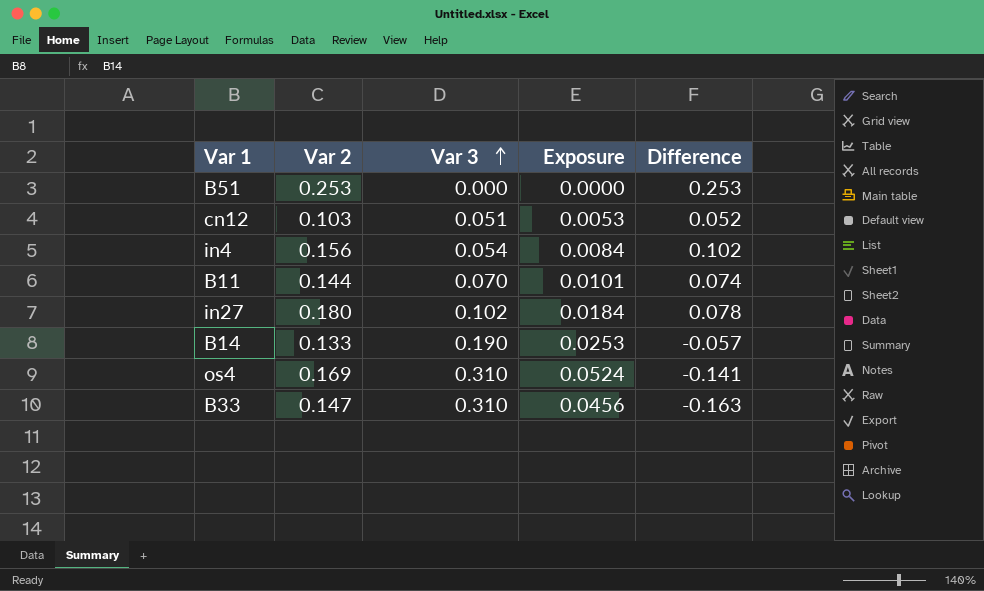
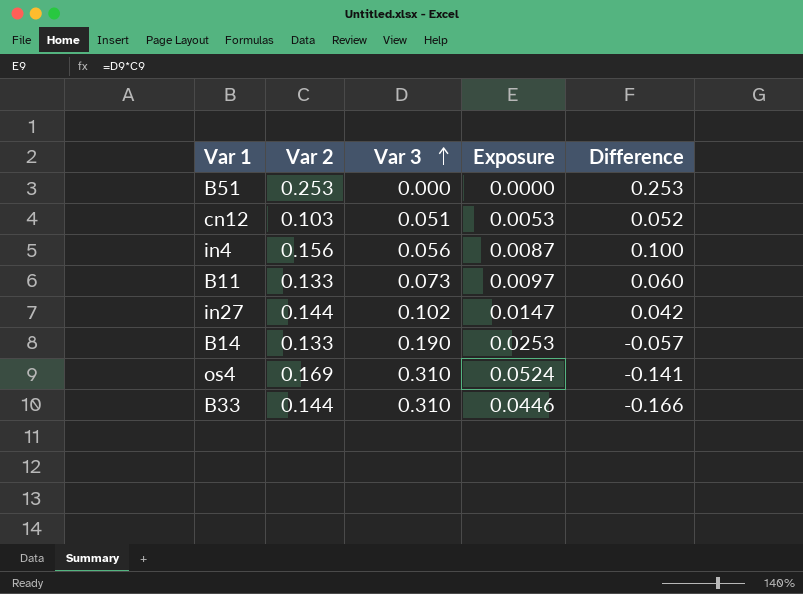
in4 | Var 3: 0.054 -> 0.056
in4 | Exposure: 0.0084 -> 0.0087
in4 | Difference: 0.102 -> 0.100
B11 | Var 2: 0.144 -> 0.133
B11 | Var 3: 0.070 -> 0.073
B11 | Exposure: 0.0101 -> 0.0097
B11 | Difference: 0.074 -> 0.060
in27 | Var 2: 0.180 -> 0.144
in27 | Exposure: 0.0184 -> 0.0147
in27 | Difference: 0.078 -> 0.042
B33 | Var 2: 0.147 -> 0.144
B33 | Exposure: 0.0456 -> 0.0446
B33 | Difference: -0.163 -> -0.166

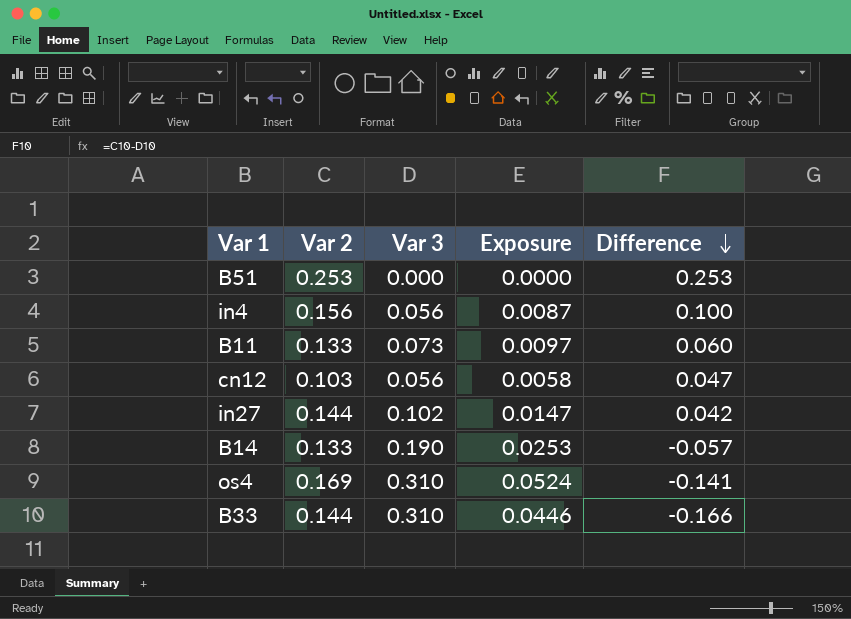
row order: Var 3 ascending -> Difference descending
cn12 | Var 3: 0.051 -> 0.056
cn12 | Exposure: 0.0053 -> 0.0058
cn12 | Difference: 0.052 -> 0.047

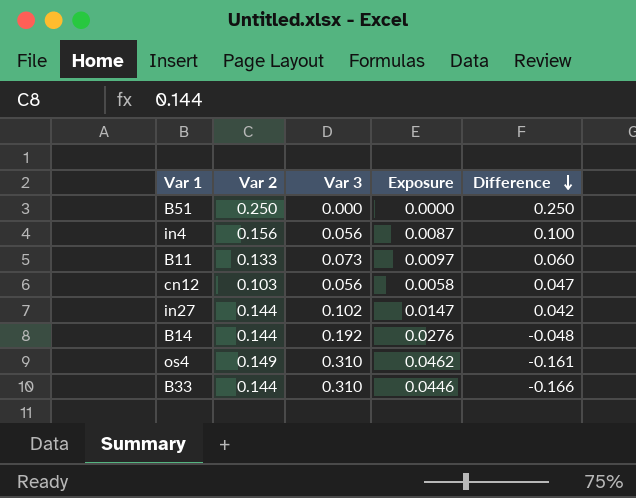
B51 | Var 2: 0.253 -> 0.250
B51 | Difference: 0.253 -> 0.250
B14 | Var 2: 0.133 -> 0.144
B14 | Var 3: 0.190 -> 0.192
B14 | Exposure: 0.0253 -> 0.0276
B14 | Difference: -0.057 -> -0.048
os4 | Var 2: 0.169 -> 0.149
os4 | Exposure: 0.0524 -> 0.0462
os4 | Difference: -0.141 -> -0.161

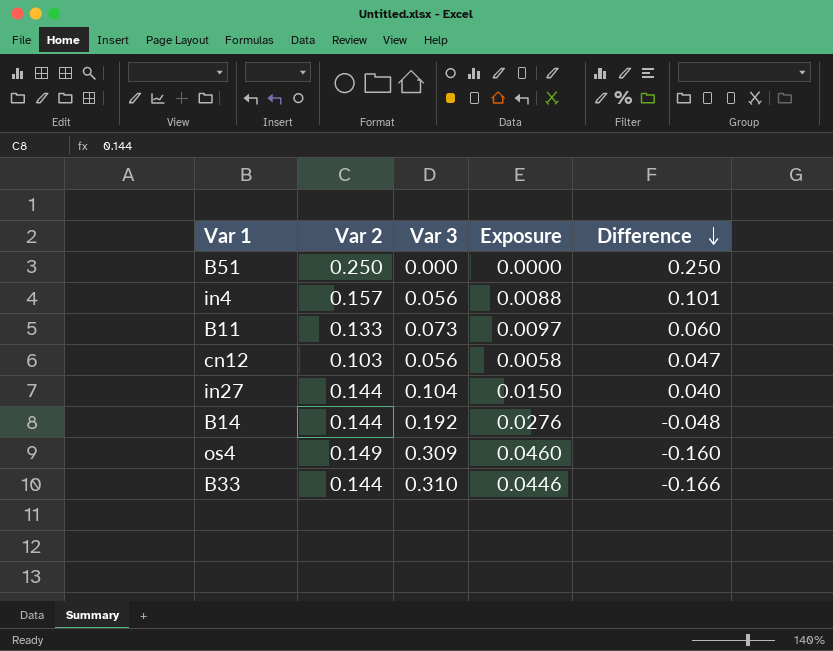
in4 | Var 2: 0.156 -> 0.157
in4 | Exposure: 0.0087 -> 0.0088
in4 | Difference: 0.100 -> 0.101
in27 | Var 3: 0.102 -> 0.104
in27 | Exposure: 0.0147 -> 0.0150
in27 | Difference: 0.042 -> 0.040
os4 | Var 3: 0.310 -> 0.309
os4 | Exposure: 0.0462 -> 0.0460
os4 | Difference: -0.161 -> -0.160

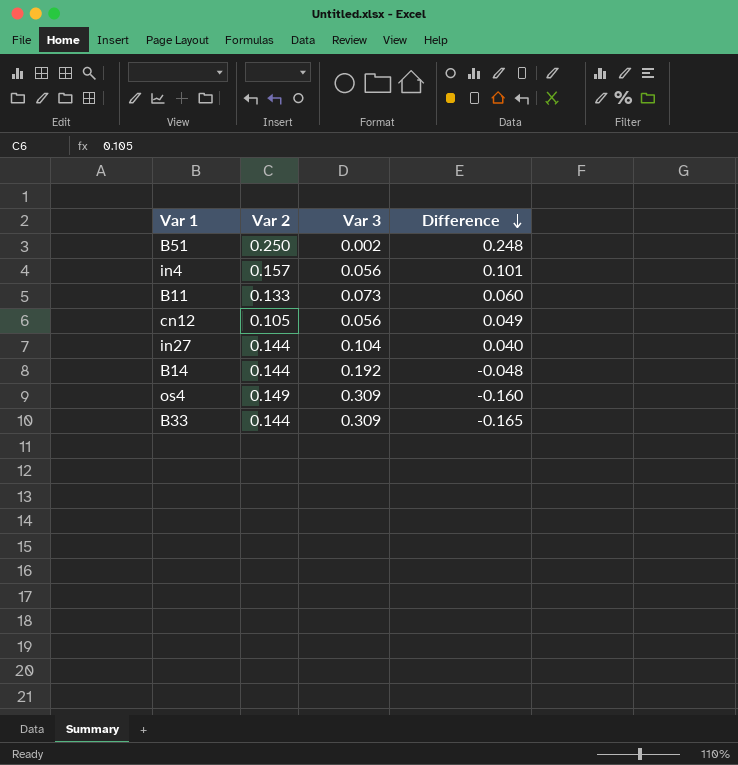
column Exposure | formula: [Var 2] * [Var 3] -> none
B51 | Var 3: 0.000 -> 0.002
B51 | Difference: 0.250 -> 0.248
cn12 | Var 2: 0.103 -> 0.105
cn12 | Difference: 0.047 -> 0.049
B33 | Var 3: 0.310 -> 0.309
B33 | Difference: -0.166 -> -0.165

